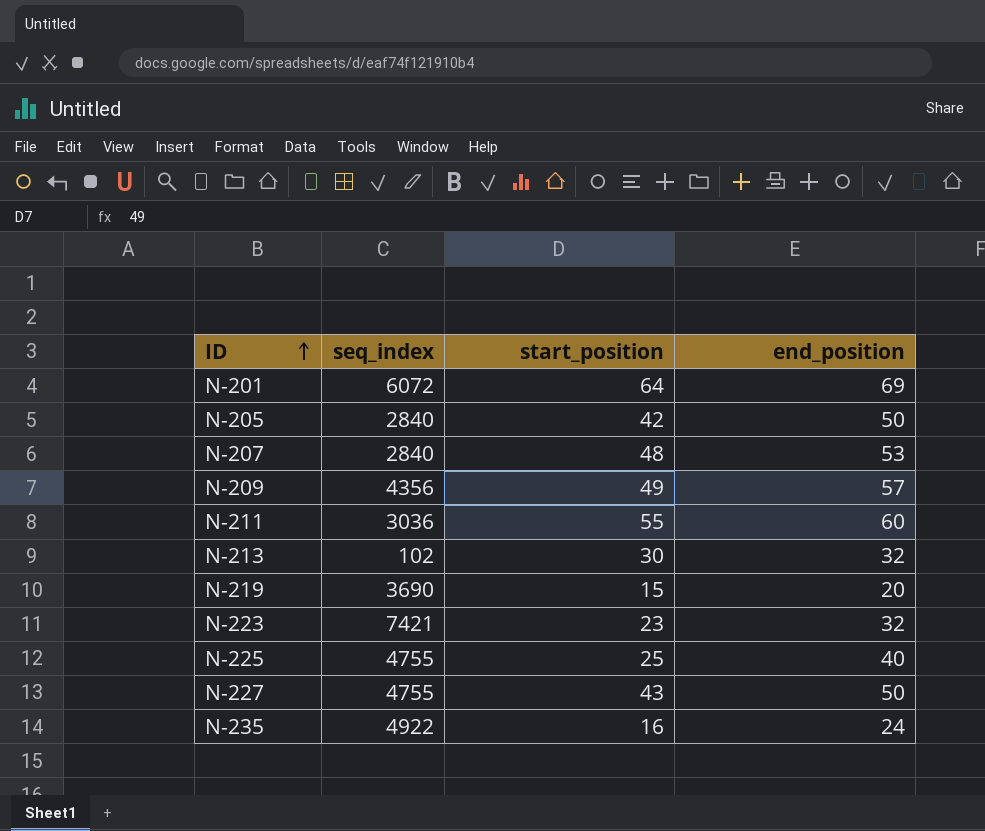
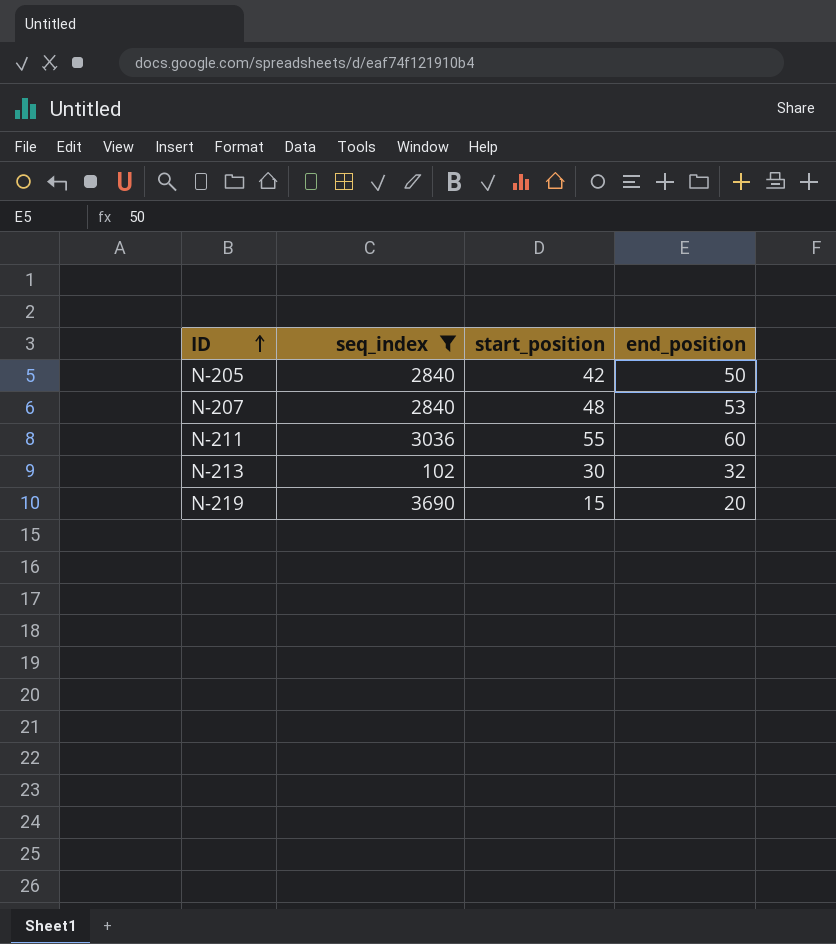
filter: none -> seq_index <= 3690

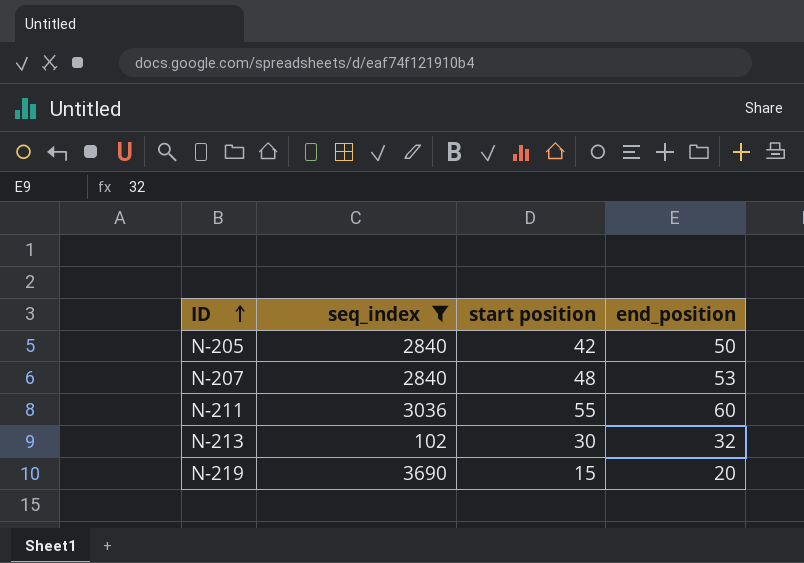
column name: start_position -> start position

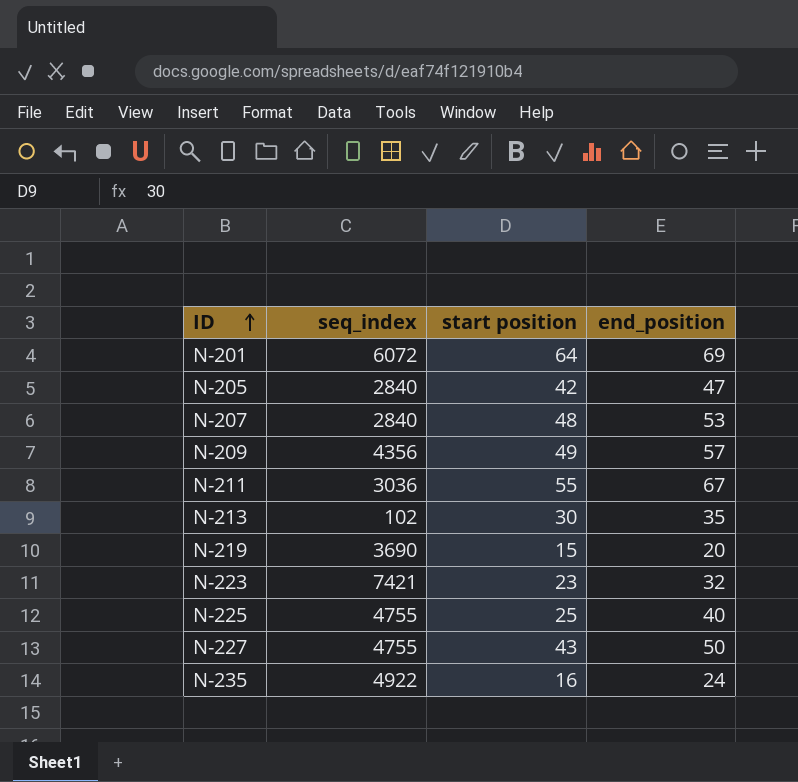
filter: seq_index <= 3690 -> none
N-205 | end_position: 50 -> 47
N-211 | end_position: 60 -> 67
N-213 | end_position: 32 -> 35

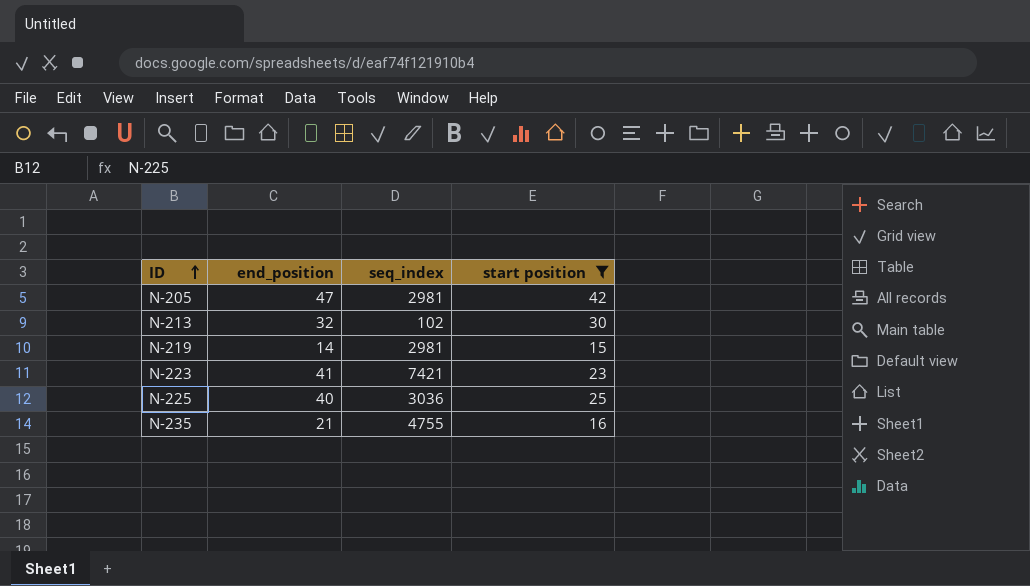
filter: none -> start position <= 42
column end_position | position: 4 -> 2
N-205 | seq_index: 2840 -> 2981
N-213 | end_position: 35 -> 32
N-219 | end_position: 20 -> 14
N-219 | seq_index: 3690 -> 2981
N-223 | end_position: 32 -> 41
N-225 | seq_index: 4755 -> 3036
N-235 | end_position: 24 -> 21
N-235 | seq_index: 4922 -> 4755

